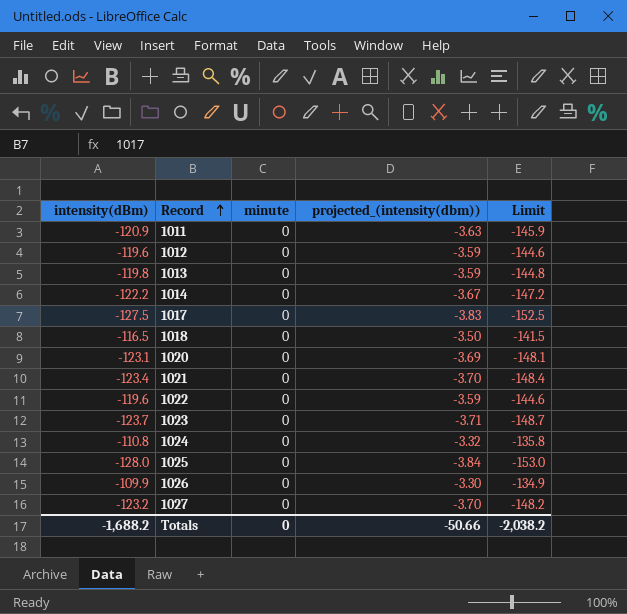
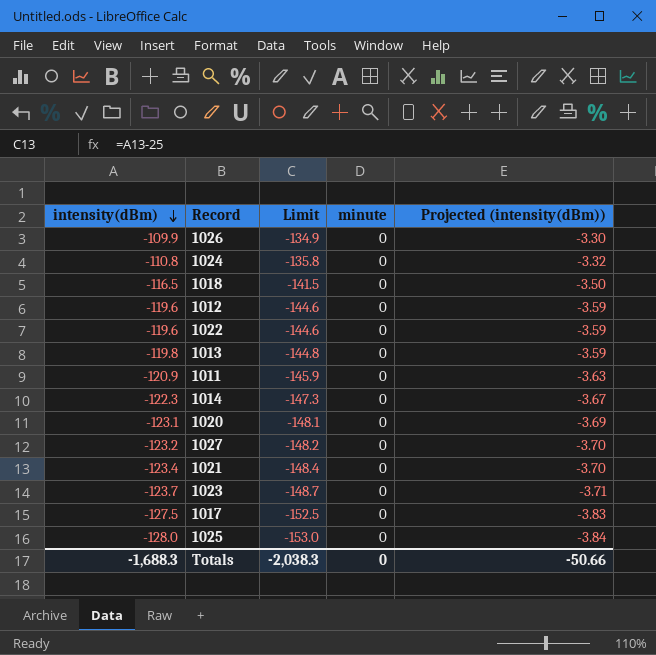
row order: Record ascending -> intensity(dBm) descending
column Limit | position: 5 -> 3
column name: projected_(intensity(dbm)) -> Projected (intensity(dBm))
1014 | intensity(dBm): -122.2 -> -122.3
1014 | Limit: -147.2 -> -147.3
Totals | intensity(dBm): -1,688.2 -> -1,688.3
Totals | Limit: -2,038.2 -> -2,038.3

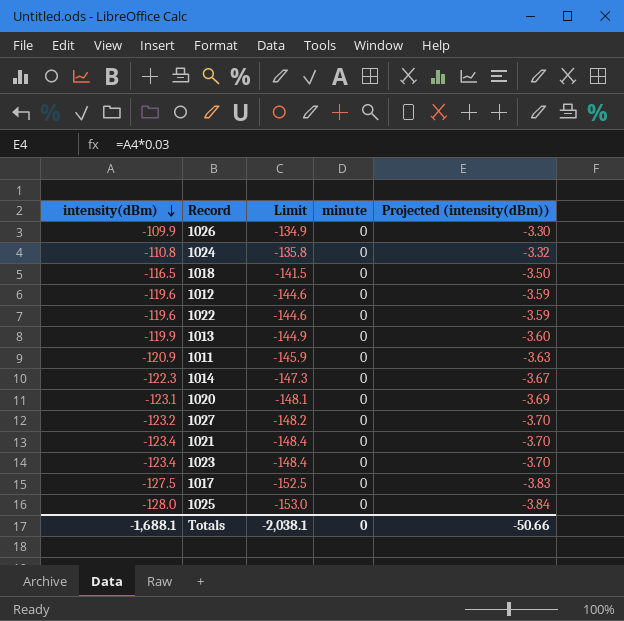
1013 | intensity(dBm): -119.8 -> -119.9
1013 | Limit: -144.8 -> -144.9
1013 | Projected (intensity(dBm)): -3.59 -> -3.60
1023 | intensity(dBm): -123.7 -> -123.4
1023 | Limit: -148.7 -> -148.4
1023 | Projected (intensity(dBm)): -3.71 -> -3.70
Totals | intensity(dBm): -1,688.3 -> -1,688.1
Totals | Limit: -2,038.3 -> -2,038.1

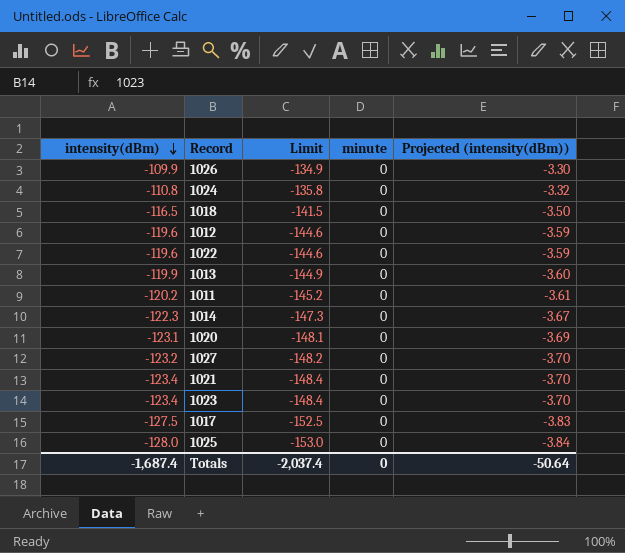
1011 | intensity(dBm): -120.9 -> -120.2
1011 | Limit: -145.9 -> -145.2
1011 | Projected (intensity(dBm)): -3.63 -> -3.61
Totals | intensity(dBm): -1,688.1 -> -1,687.4
Totals | Limit: -2,038.1 -> -2,037.4
Totals | Projected (intensity(dBm)): -50.66 -> -50.64

